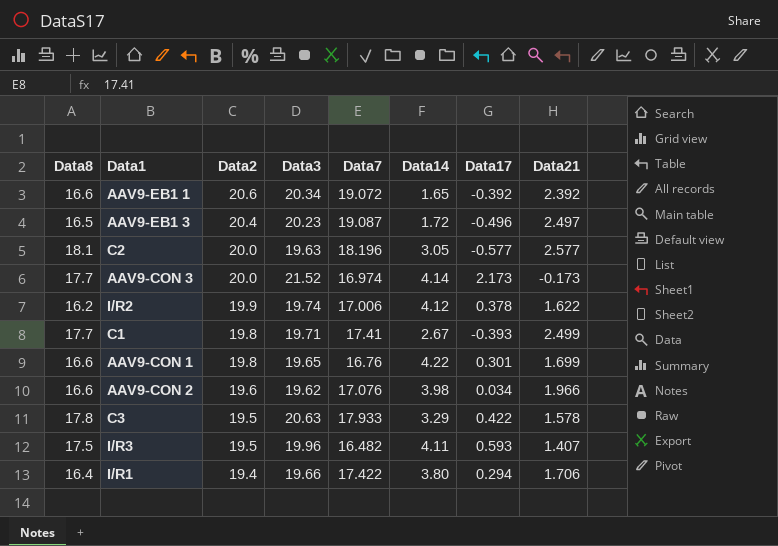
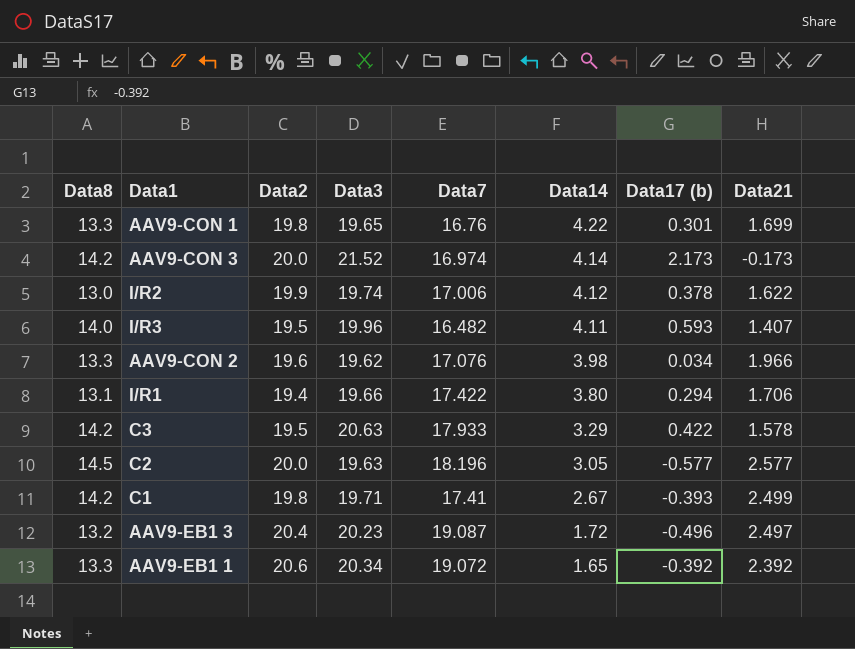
row order: Data2 descending -> Data14 descending
column name: Data17 -> Data17 (b)
AAV9-CON 1 | Data8: 16.6 -> 13.3
AAV9-CON 3 | Data8: 17.7 -> 14.2
I/R2 | Data8: 16.2 -> 13.0
I/R3 | Data8: 17.5 -> 14.0
AAV9-CON 2 | Data8: 16.6 -> 13.3
I/R1 | Data8: 16.4 -> 13.1
C3 | Data8: 17.8 -> 14.2
C2 | Data8: 18.1 -> 14.5
C1 | Data8: 17.7 -> 14.2
AAV9-EB1 3 | Data8: 16.5 -> 13.2
AAV9-EB1 1 | Data8: 16.6 -> 13.3

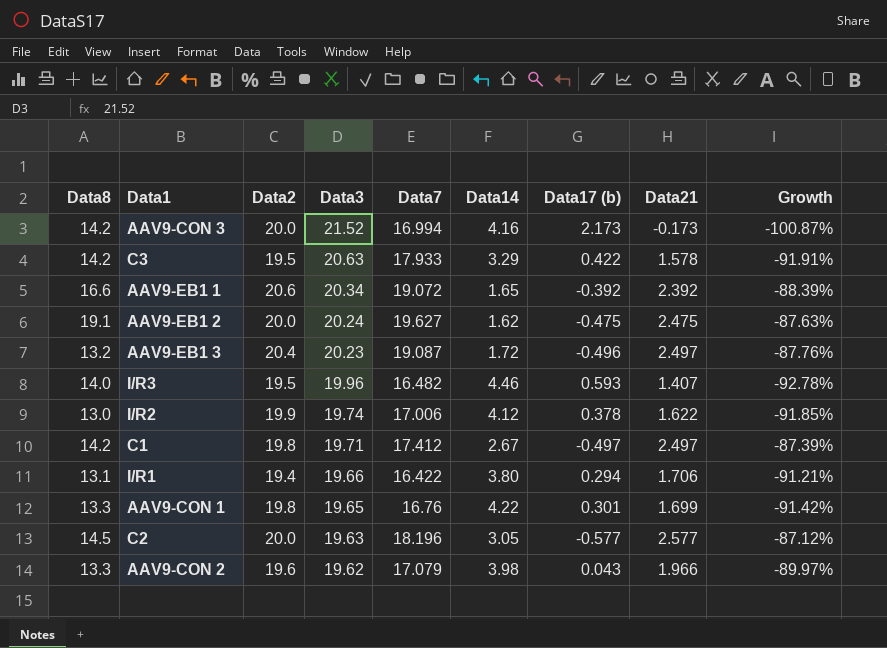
row order: Data14 descending -> Data3 descending
column Growth | formula: none -> ([Data21] - [Data2]) / [Data2]
AAV9-CON 3 | Data7: 16.974 -> 16.994
AAV9-CON 3 | Data14: 4.14 -> 4.16
AAV9-EB1 1 | Data8: 13.3 -> 16.6
row AAV9-EB1 2: none -> 19.1 | 20.0 | 20.24 | 19.627 | 1.62 | -0.475 | 2.475 | -87.63%
I/R3 | Data14: 4.11 -> 4.46
C1 | Data7: 17.41 -> 17.412
C1 | Data17 (b): -0.393 -> -0.497
C1 | Data21: 2.499 -> 2.497
I/R1 | Data7: 17.422 -> 16.422
AAV9-CON 2 | Data7: 17.076 -> 17.079
AAV9-CON 2 | Data17 (b): 0.034 -> 0.043

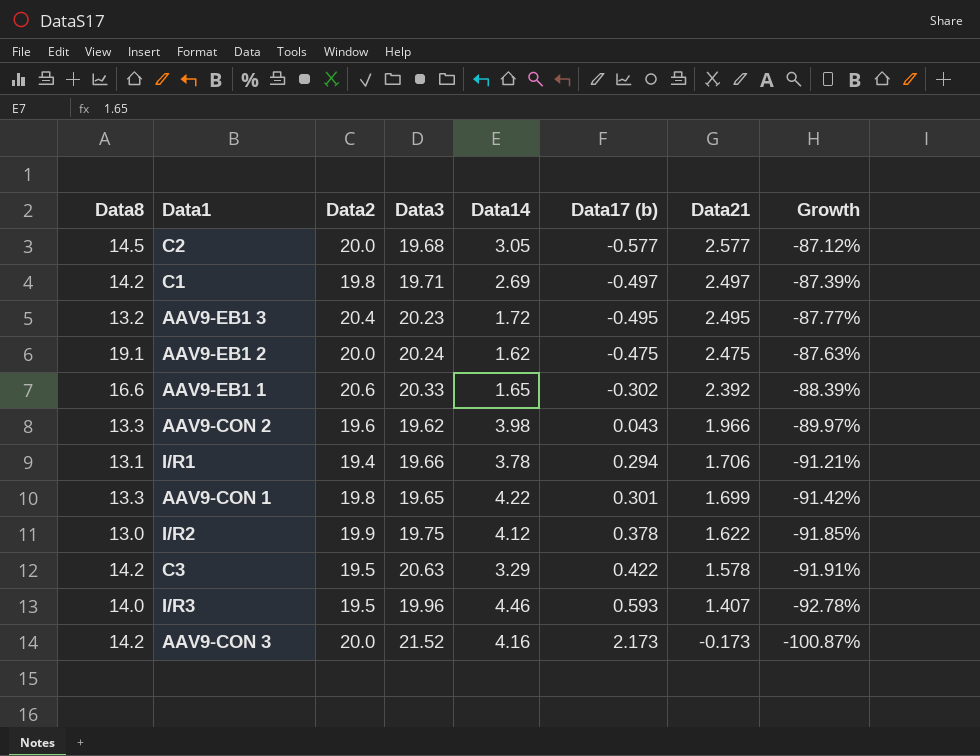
row order: Data3 descending -> Data17 (b) ascending
column Data7 | position: 5 -> none
C2 | Data3: 19.63 -> 19.68
C1 | Data14: 2.67 -> 2.69
AAV9-EB1 3 | Data17 (b): -0.496 -> -0.495
AAV9-EB1 3 | Data21: 2.497 -> 2.495
AAV9-EB1 3 | Growth: -87.76% -> -87.77%
AAV9-EB1 1 | Data3: 20.34 -> 20.33
AAV9-EB1 1 | Data17 (b): -0.392 -> -0.302
I/R1 | Data14: 3.80 -> 3.78
I/R2 | Data3: 19.74 -> 19.75

